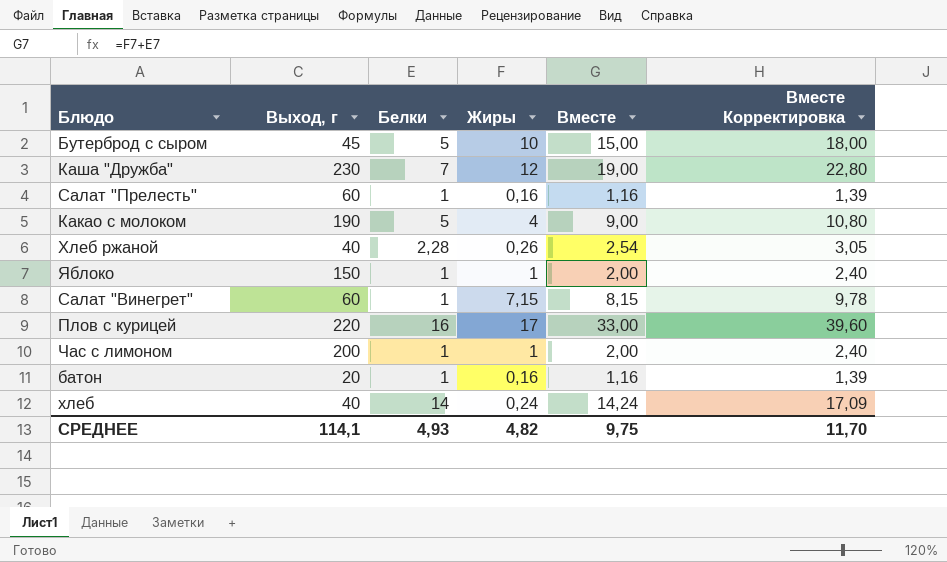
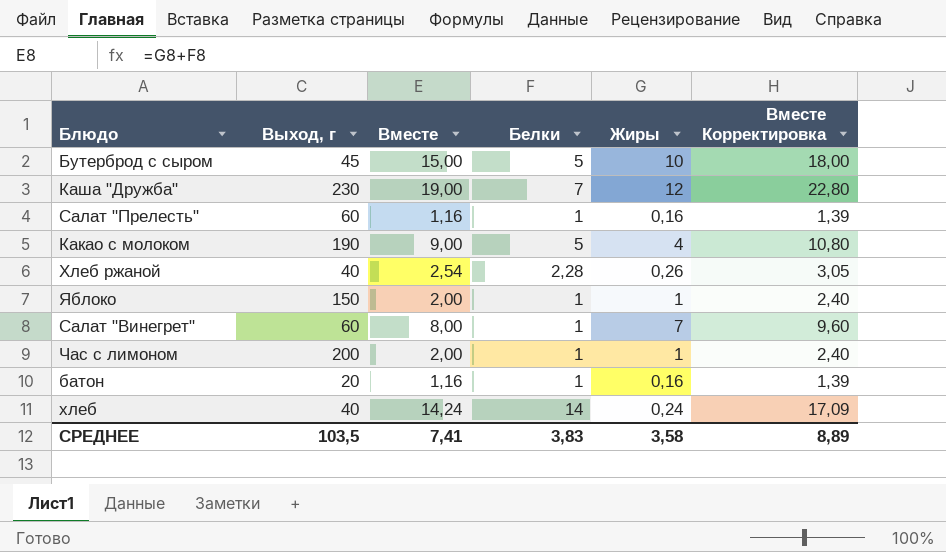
column Вместе | position: 5 -> 3
row Плов с курицей: 220 | 16 | 17 | 33,00 | 39,60 -> none
Салат "Винегрет" | Вместе: 8,15 -> 8,00
Салат "Винегрет" | Жиры: 7,15 -> 7
Салат "Винегрет" | Вместе Корректировка: 9,78 -> 9,60
СРЕДНЕЕ | Выход, г: 114,1 -> 103,5
СРЕДНЕЕ | Вместе: 9,75 -> 7,41
СРЕДНЕЕ | Белки: 4,93 -> 3,83
СРЕДНЕЕ | Жиры: 4,82 -> 3,58
СРЕДНЕЕ | Вместе Корректировка: 11,70 -> 8,89

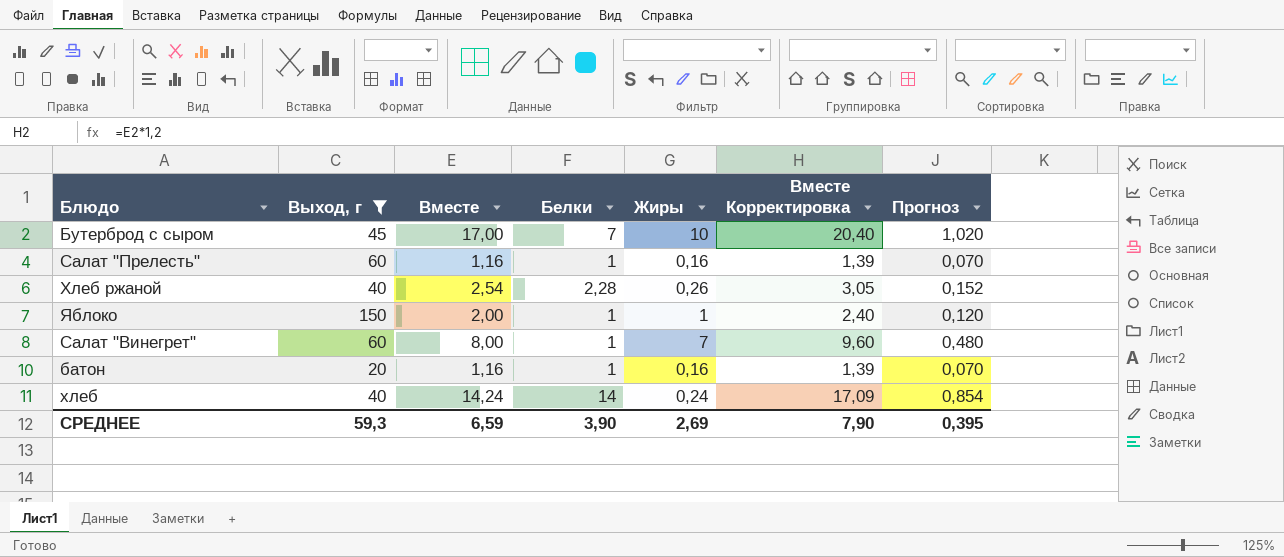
filter: none -> Выход, г <= 150
column Прогноз | formula: none -> [Вместе] * 0,06
Бутерброд с сыром | Вместе: 15,00 -> 17,00
Бутерброд с сыром | Белки: 5 -> 7
Бутерброд с сыром | Вместе Корректировка: 18,00 -> 20,40
СРЕДНЕЕ | Выход, г: 103,5 -> 59,3
СРЕДНЕЕ | Вместе: 7,41 -> 6,59
СРЕДНЕЕ | Белки: 3,83 -> 3,90
СРЕДНЕЕ | Жиры: 3,58 -> 2,69
СРЕДНЕЕ | Вместе Корректировка: 8,89 -> 7,90

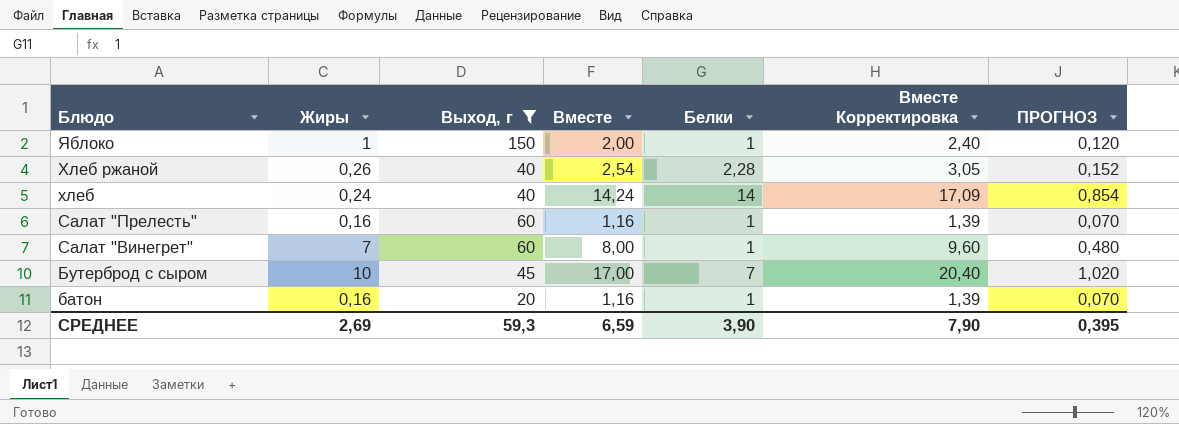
row order: none -> Блюдо descending
column Жиры | position: 5 -> 2
column name: Прогноз -> ПРОГНОЗ

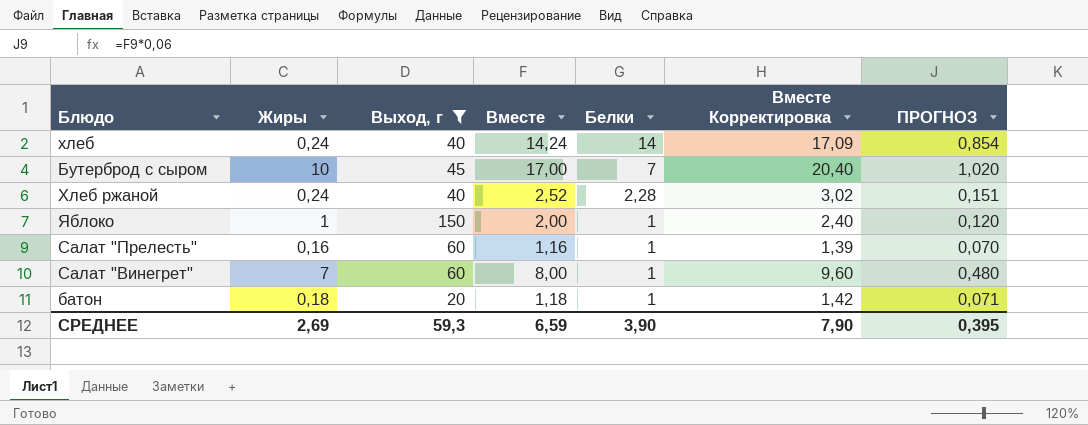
row order: Блюдо descending -> Белки descending
Хлеб ржаной | Жиры: 0,26 -> 0,24
Хлеб ржаной | Вместе: 2,54 -> 2,52
Хлеб ржаной | Вместе Корректировка: 3,05 -> 3,02
Хлеб ржаной | ПРОГНОЗ: 0,152 -> 0,151
батон | Жиры: 0,16 -> 0,18
батон | Вместе: 1,16 -> 1,18
батон | Вместе Корректировка: 1,39 -> 1,42
батон | ПРОГНОЗ: 0,070 -> 0,071

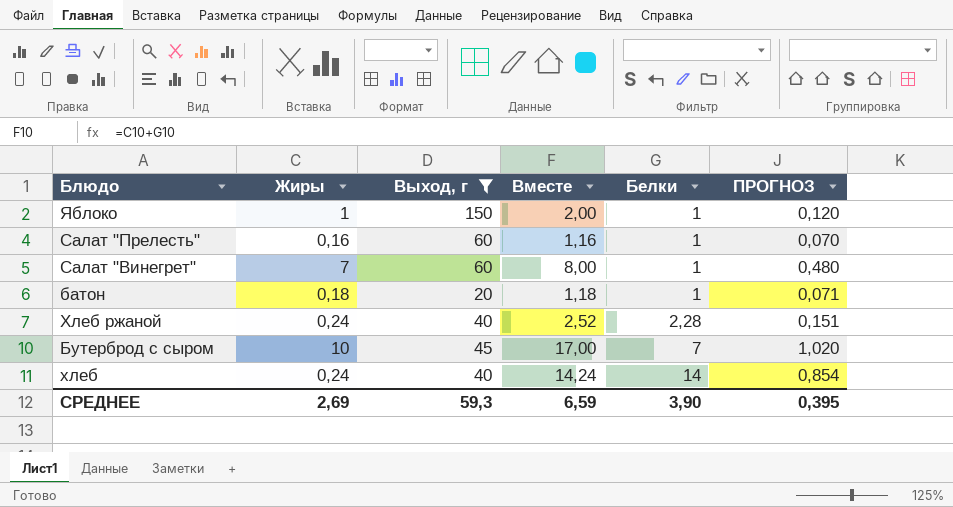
row order: Белки descending -> Белки ascending
column Вместе Корректировка | formula: [Вместе] * 1,2 -> none

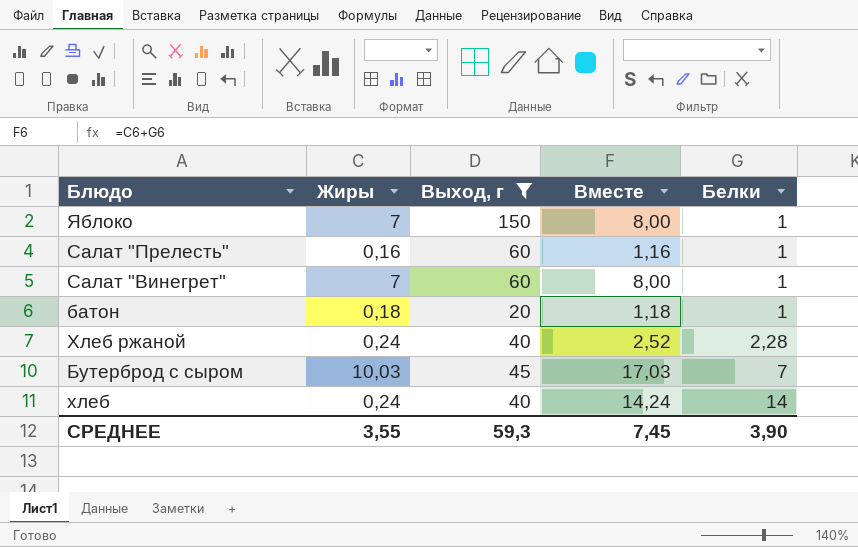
column ПРОГНОЗ | formula: [Вместе] * 0,06 -> none
Яблоко | Жиры: 1 -> 7
Яблоко | Вместе: 2,00 -> 8,00
Бутерброд с сыром | Жиры: 10 -> 10,03
Бутерброд с сыром | Вместе: 17,00 -> 17,03
СРЕДНЕЕ | Жиры: 2,69 -> 3,55
СРЕДНЕЕ | Вместе: 6,59 -> 7,45

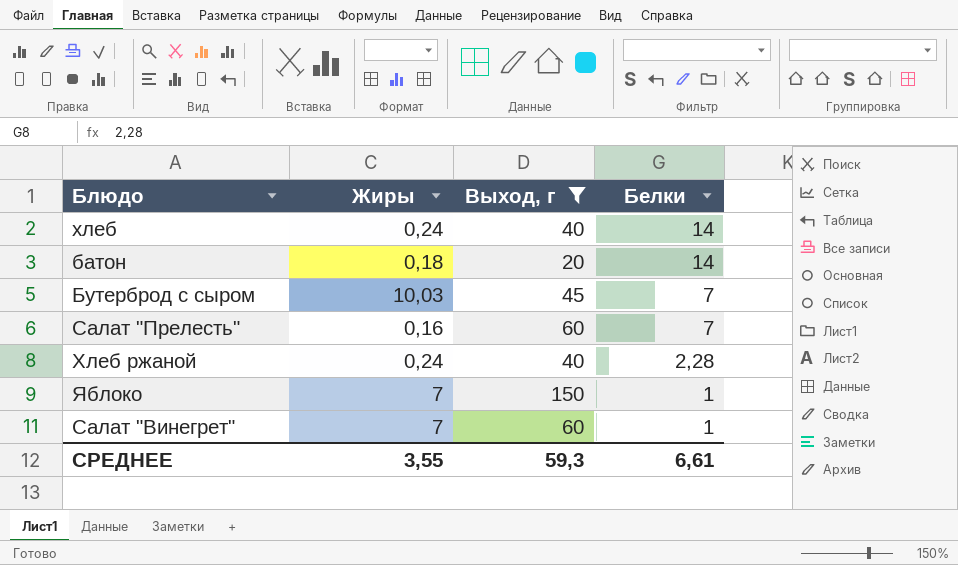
row order: Белки ascending -> Белки descending
column Вместе | formula: [Жиры] + [Белки] -> none
батон | Белки: 1 -> 14
Салат "Прелесть" | Белки: 1 -> 7
СРЕДНЕЕ | Белки: 3,90 -> 6,61

